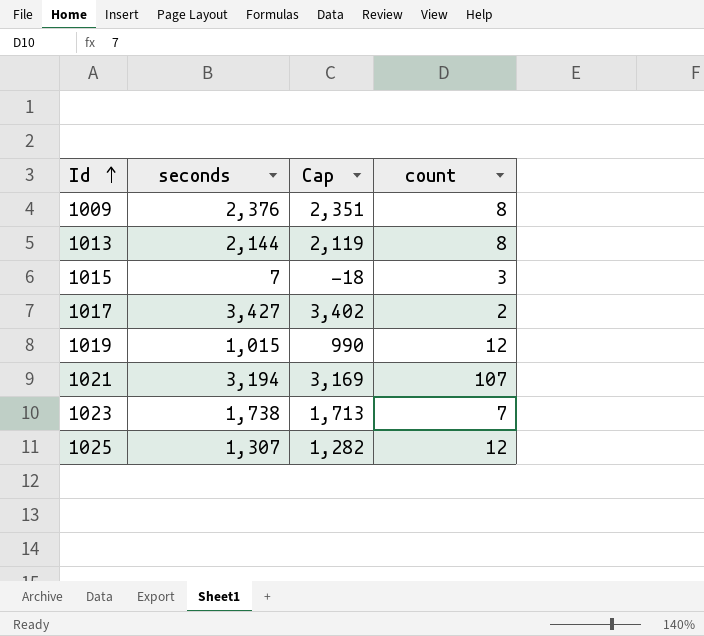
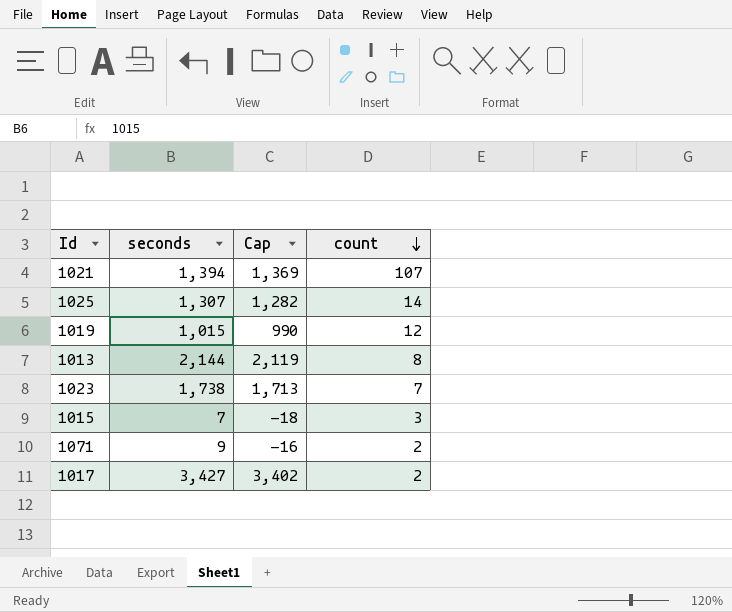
row order: Id ascending -> count descending
row 1009: 2,376 | 2,351 | 8 -> none
1021 | seconds: 3,194 -> 1,394
1021 | Cap: 3,169 -> 1,369
1025 | count: 12 -> 14
row 1071: none -> 9 | -16 | 2

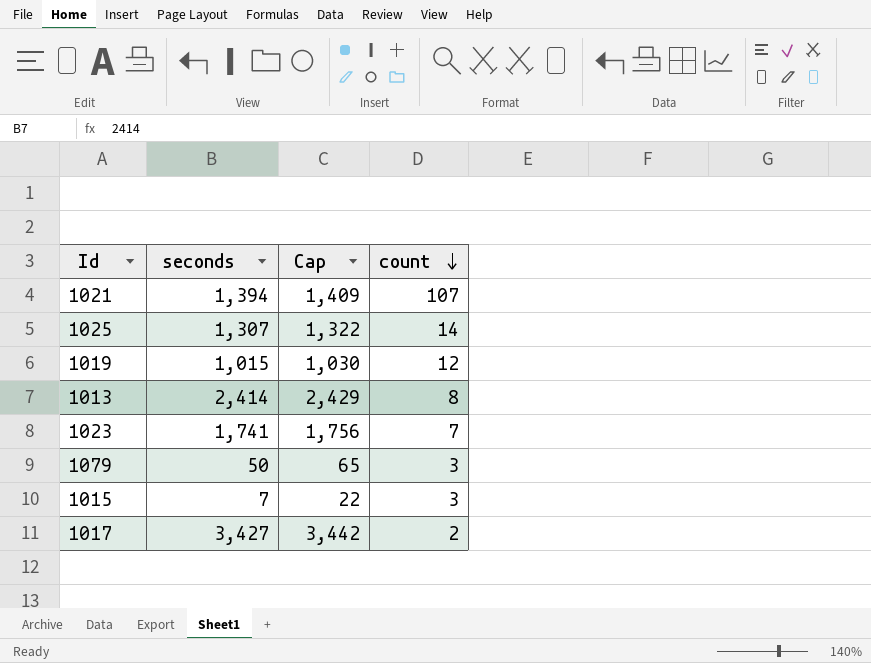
column Cap | formula: [seconds] - 25 -> [seconds] + 15
row 1071: 9 | -16 | 2 -> none
1013 | seconds: 2,144 -> 2,414
1023 | seconds: 1,738 -> 1,741
row 1079: none -> 50 | 65 | 3

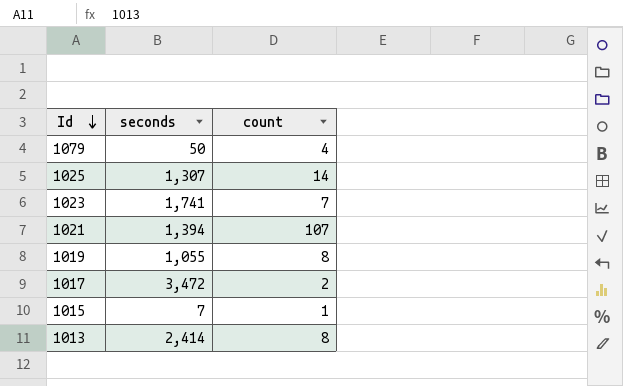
row order: count descending -> Id descending
column Cap | formula: [seconds] + 15 -> none
1079 | count: 3 -> 4
1019 | seconds: 1,015 -> 1,055
1019 | count: 12 -> 8
1017 | seconds: 3,427 -> 3,472
1015 | count: 3 -> 1

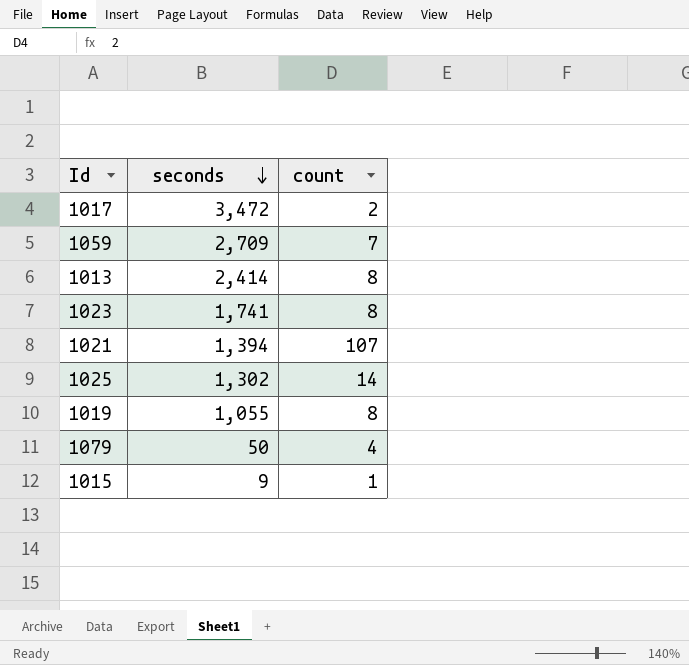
row order: Id descending -> seconds descending
row 1059: none -> 2,709 | 7
1023 | count: 7 -> 8
1025 | seconds: 1,307 -> 1,302
1015 | seconds: 7 -> 9

